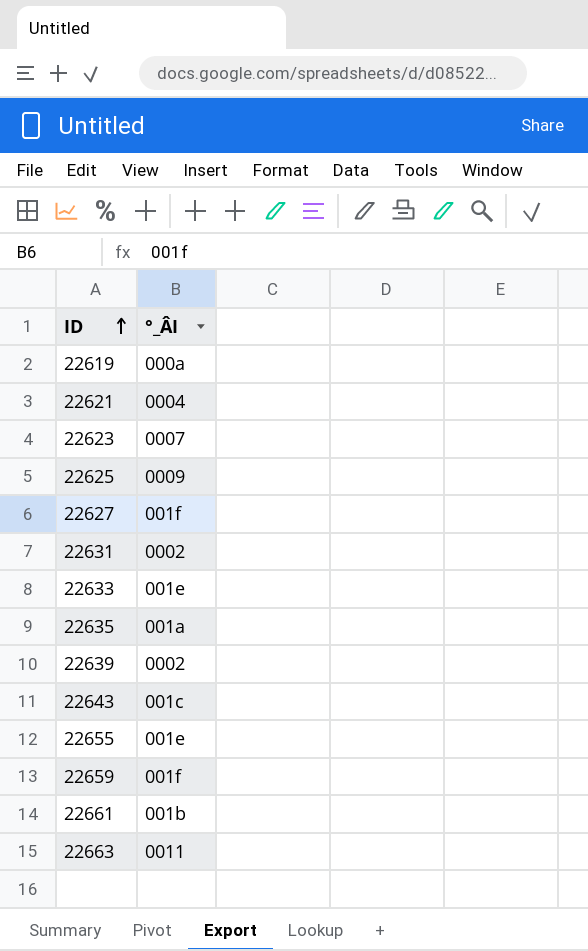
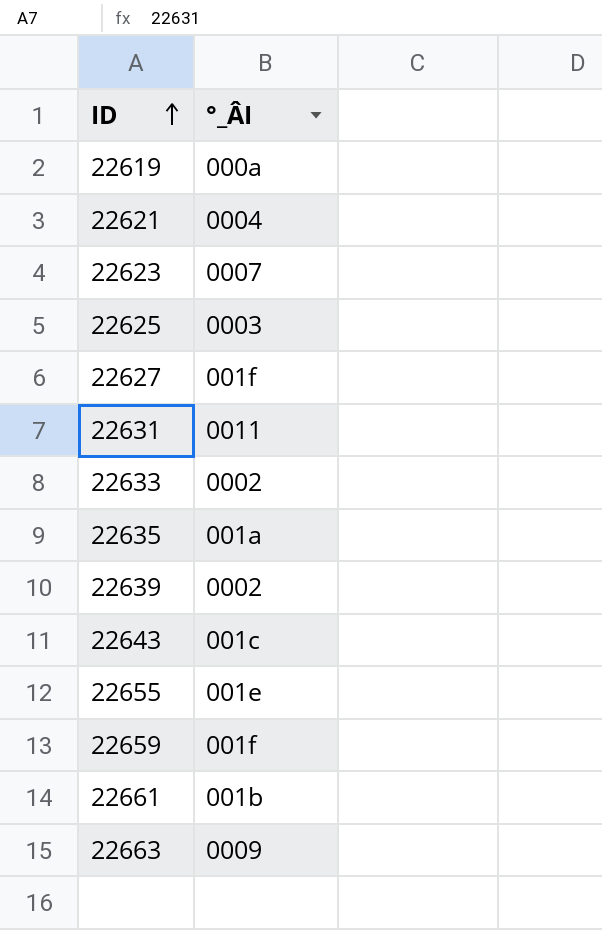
22625 | °_ÂI: 0009 -> 0003
22631 | °_ÂI: 0002 -> 0011
22633 | °_ÂI: 001e -> 0002
22663 | °_ÂI: 0011 -> 0009

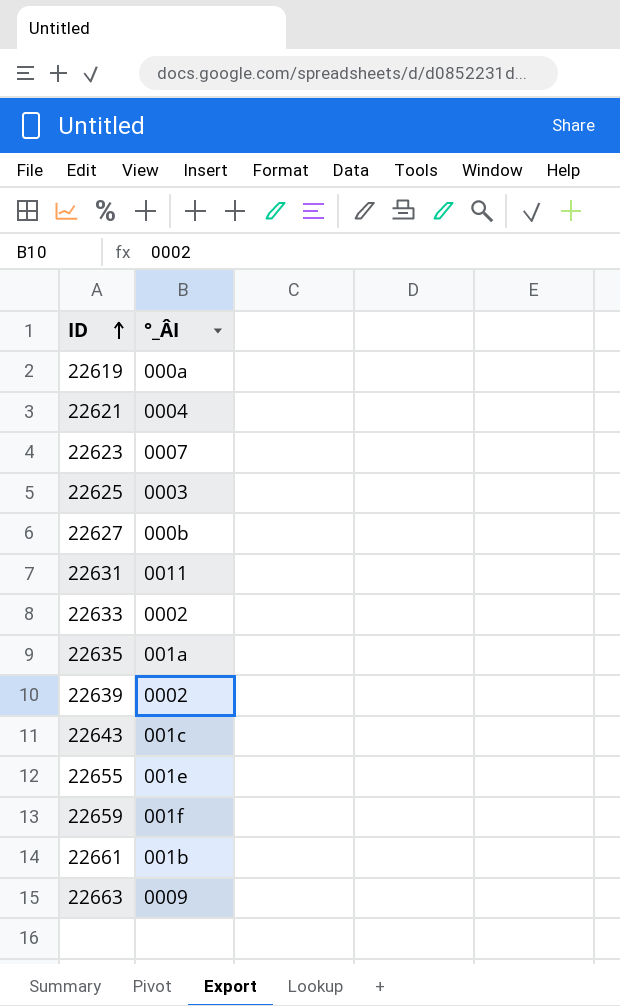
22627 | °_ÂI: 001f -> 000b

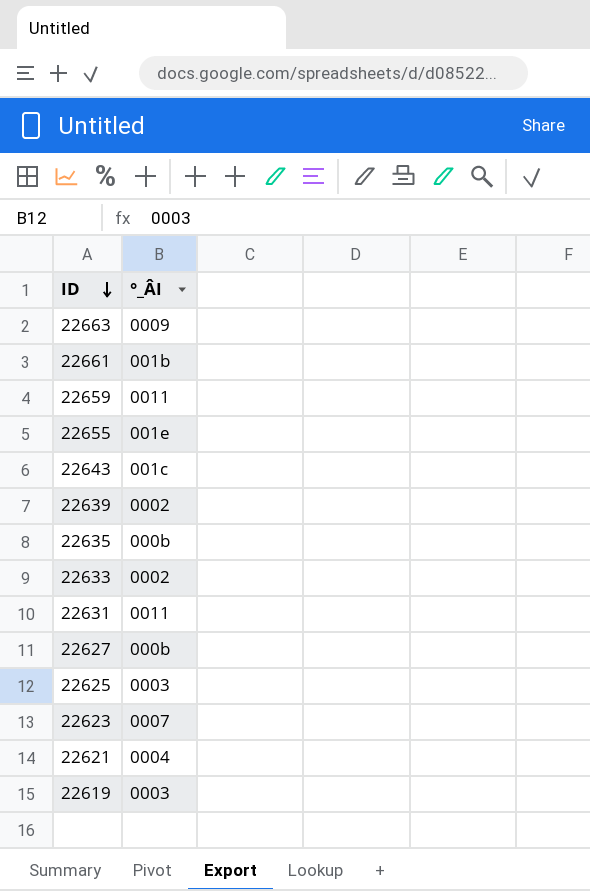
row order: ID ascending -> ID descending
22659 | °_ÂI: 001f -> 0011
22635 | °_ÂI: 001a -> 000b
22619 | °_ÂI: 000a -> 0003

